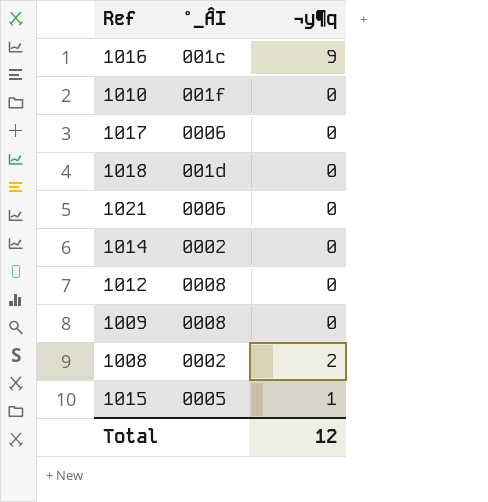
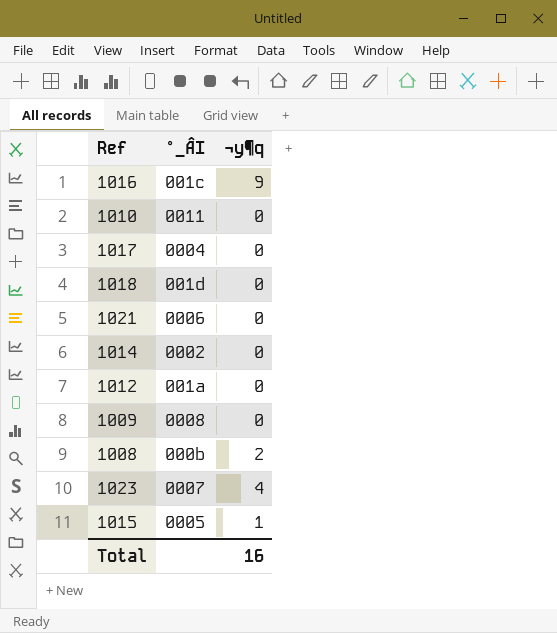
1010 | °_ÂI: 001f -> 0011
1017 | °_ÂI: 0006 -> 0004
1012 | °_ÂI: 0008 -> 001a
1008 | °_ÂI: 0002 -> 000b
row 1023: none -> 0007 | 4
Total | ¬y¶q: 12 -> 16

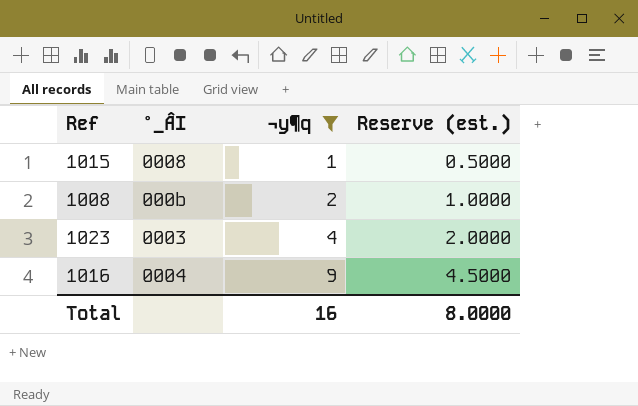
filter: none -> ¬y¶q != 0
row order: none -> ¬y¶q ascending
column Reserve (est.) | formula: none -> [¬y¶q] * 0.5
1015 | °_ÂI: 0005 -> 0008
1023 | °_ÂI: 0007 -> 0003
1016 | °_ÂI: 001c -> 0004

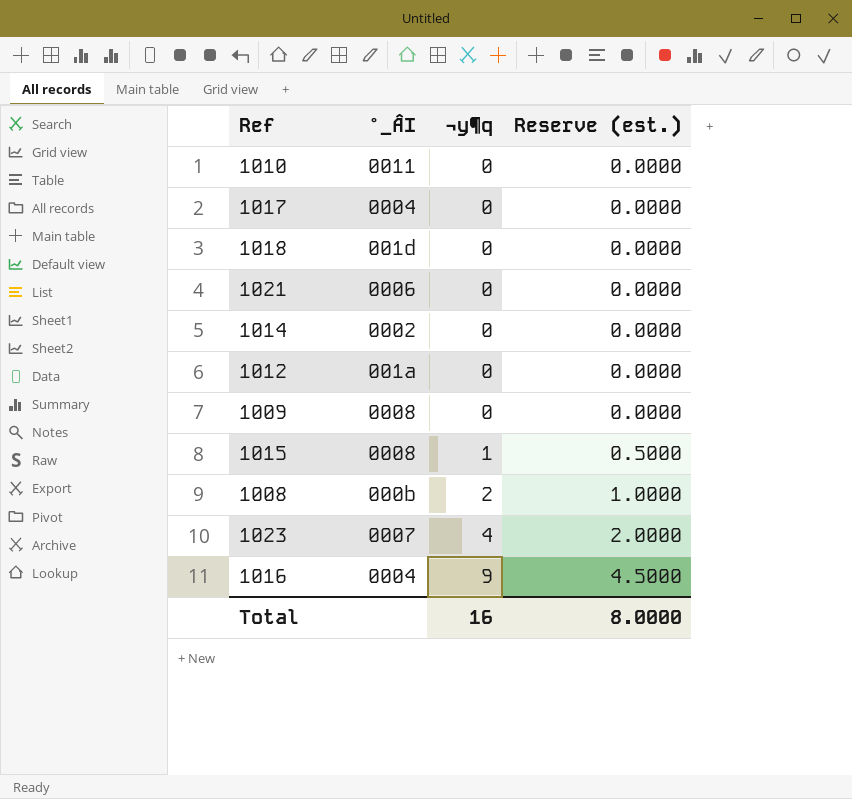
filter: ¬y¶q != 0 -> none
1023 | °_ÂI: 0003 -> 0007

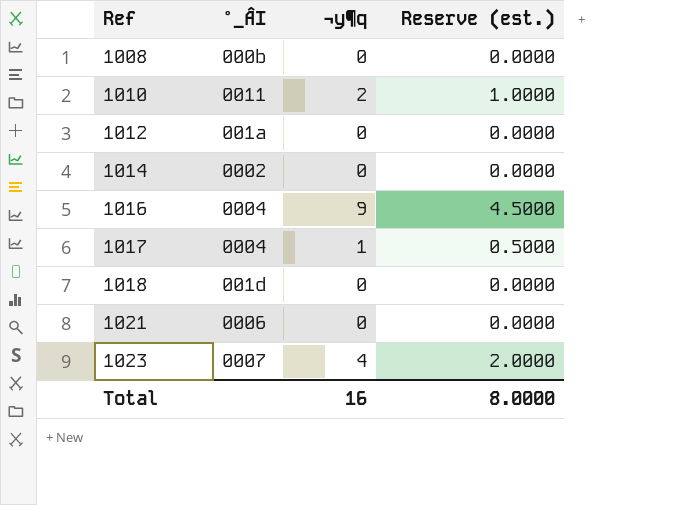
row order: ¬y¶q ascending -> Ref ascending
row 1009: 0008 | 0 | 0.0000 -> none
row 1015: 0008 | 1 | 0.5000 -> none
1008 | ¬y¶q: 2 -> 0
1008 | Reserve (est.): 1.0000 -> 0.0000
1010 | ¬y¶q: 0 -> 2
1010 | Reserve (est.): 0.0000 -> 1.0000
1017 | ¬y¶q: 0 -> 1
1017 | Reserve (est.): 0.0000 -> 0.5000

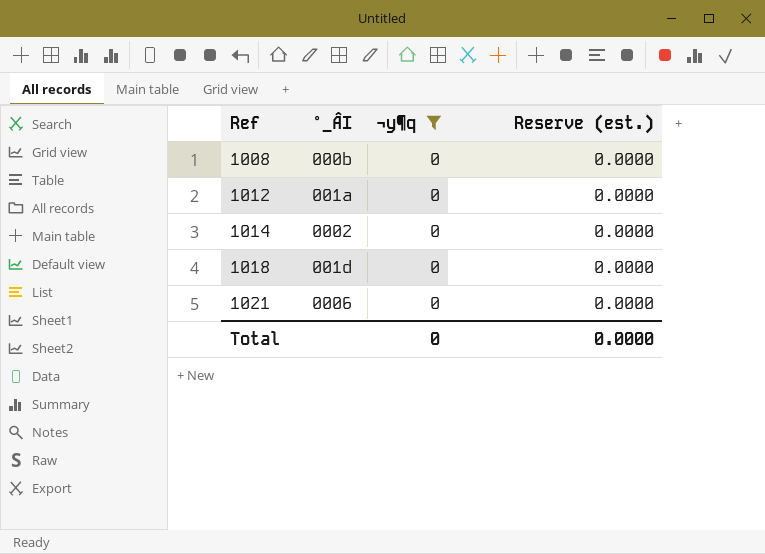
filter: none -> ¬y¶q = 0
Total | ¬y¶q: 16 -> 0
Total | Reserve (est.): 8.0000 -> 0.0000

